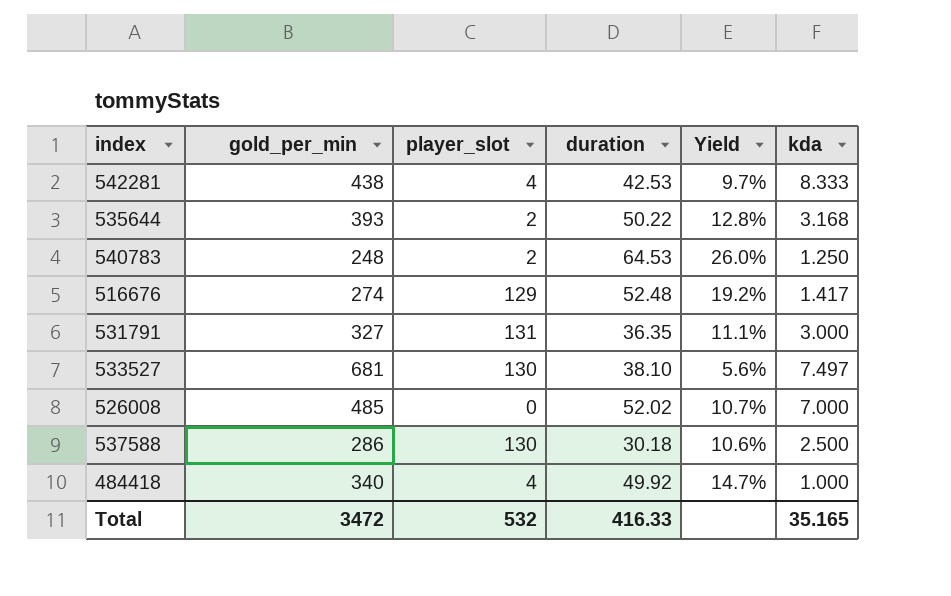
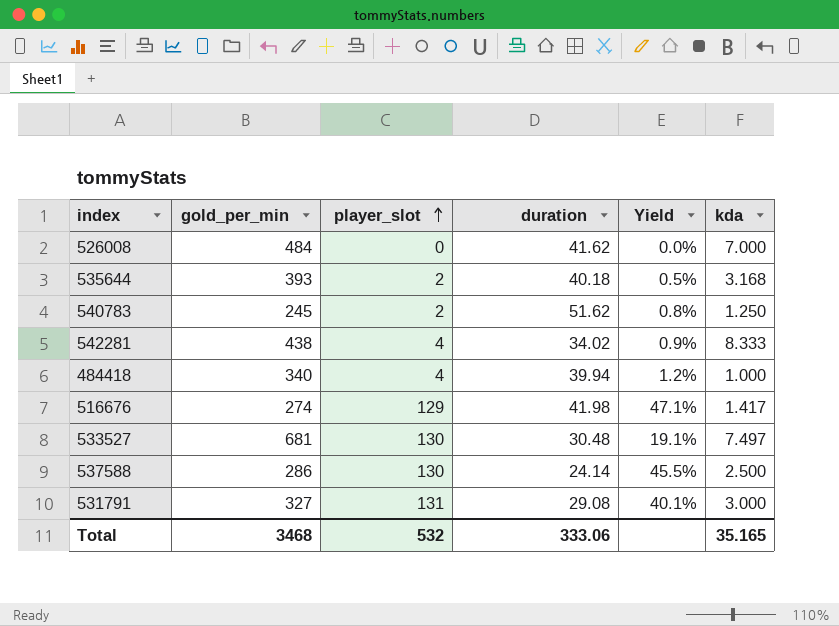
row order: none -> player_slot ascending
column Yield | formula: [duration] / [gold_per_min] -> [player_slot] / [gold_per_min]
526008 | gold_per_min: 485 -> 484
526008 | duration: 52.02 -> 41.62
535644 | duration: 50.22 -> 40.18
540783 | gold_per_min: 248 -> 245
540783 | duration: 64.53 -> 51.62
542281 | duration: 42.53 -> 34.02
484418 | duration: 49.92 -> 39.94
516676 | duration: 52.48 -> 41.98
533527 | duration: 38.10 -> 30.48
537588 | duration: 30.18 -> 24.14
531791 | duration: 36.35 -> 29.08
Total | gold_per_min: 3472 -> 3468
Total | duration: 416.33 -> 333.06

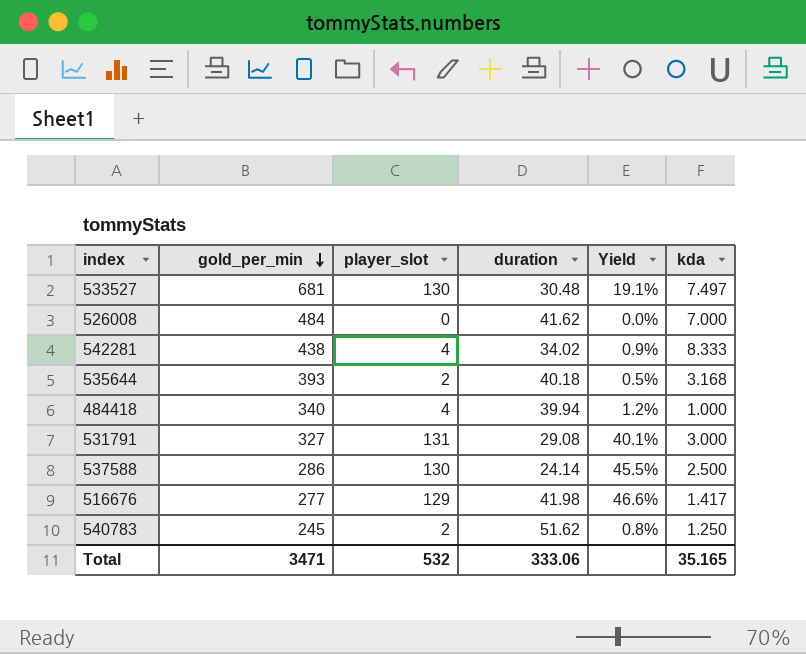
row order: player_slot ascending -> gold_per_min descending
516676 | gold_per_min: 274 -> 277
516676 | Yield: 47.1% -> 46.6%
Total | gold_per_min: 3468 -> 3471

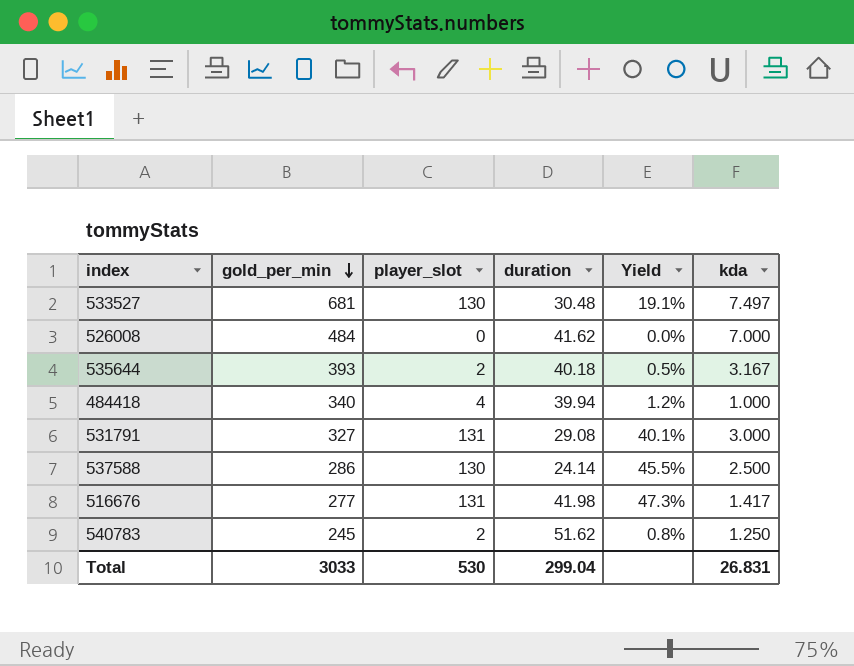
row 542281: 438 | 4 | 34.02 | 0.9% | 8.333 -> none
535644 | kda: 3.168 -> 3.167
516676 | player_slot: 129 -> 131
516676 | Yield: 46.6% -> 47.3%
Total | gold_per_min: 3471 -> 3033
Total | player_slot: 532 -> 530
Total | duration: 333.06 -> 299.04
Total | kda: 35.165 -> 26.831

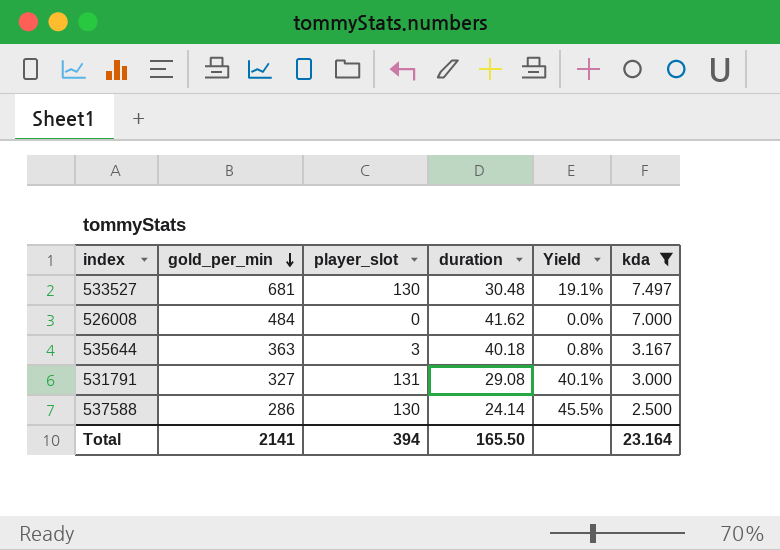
filter: none -> kda >= 2.500
535644 | gold_per_min: 393 -> 363
535644 | player_slot: 2 -> 3
535644 | Yield: 0.5% -> 0.8%
Total | gold_per_min: 3033 -> 2141
Total | player_slot: 530 -> 394
Total | duration: 299.04 -> 165.50
Total | kda: 26.831 -> 23.164

